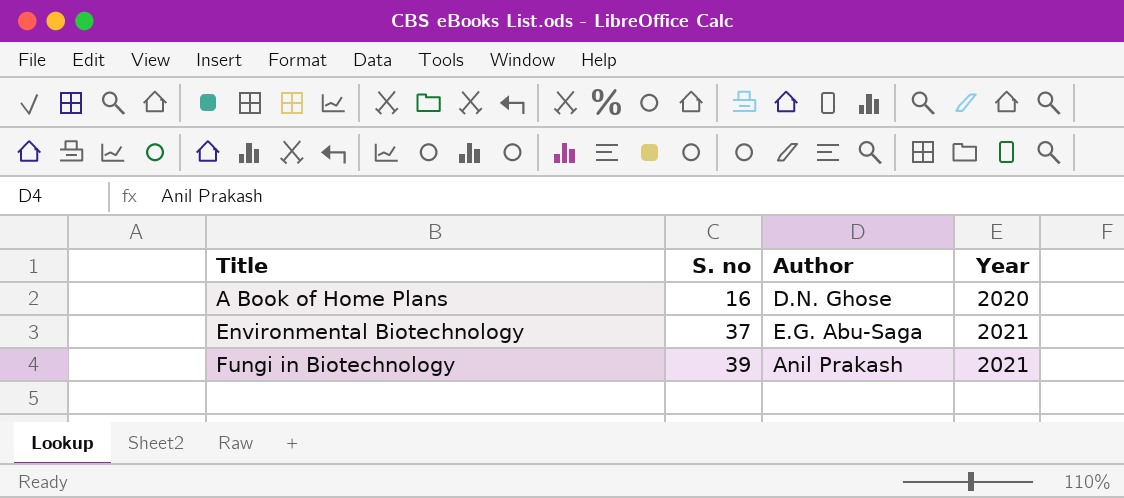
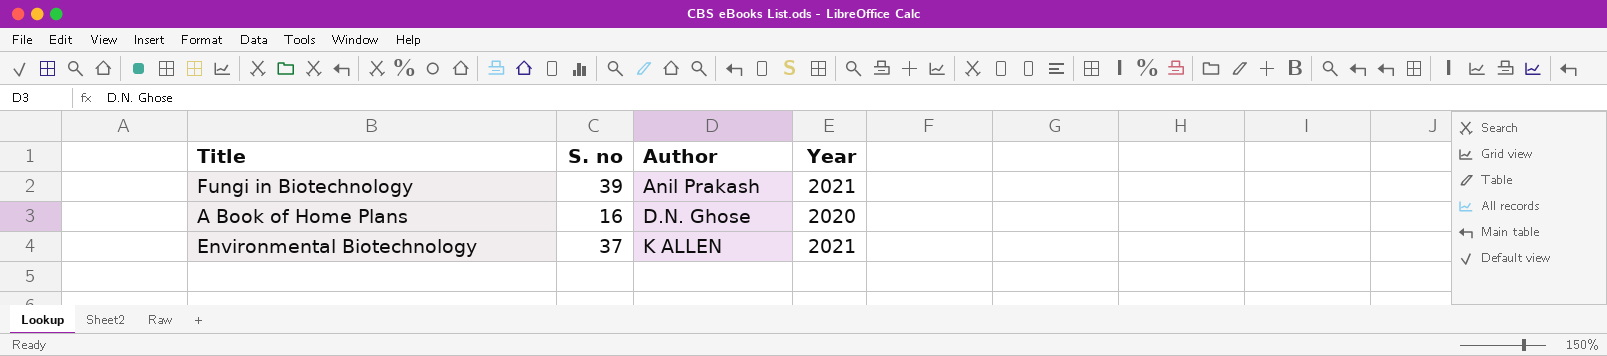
row order: Title ascending -> Author ascending
Environmental Biotechnology | Author: E.G. Abu-Saga -> K ALLEN

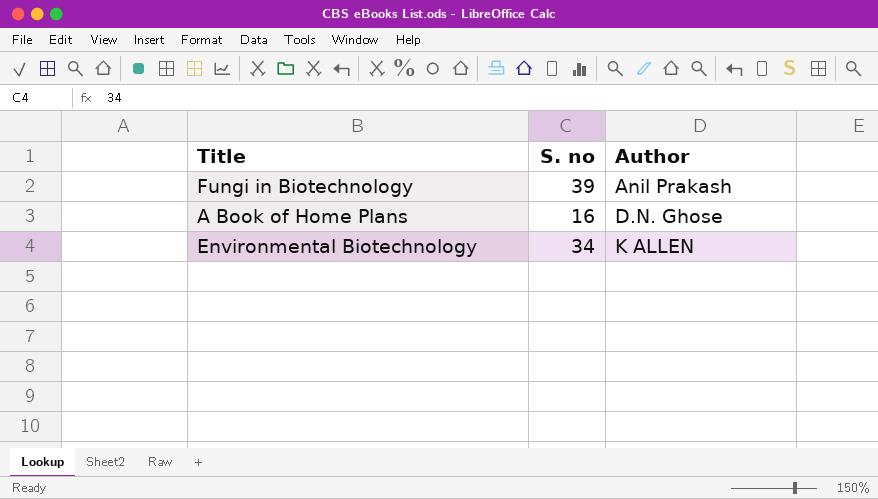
column Year | position: 4 -> none
Environmental Biotechnology | S. no: 37 -> 34

